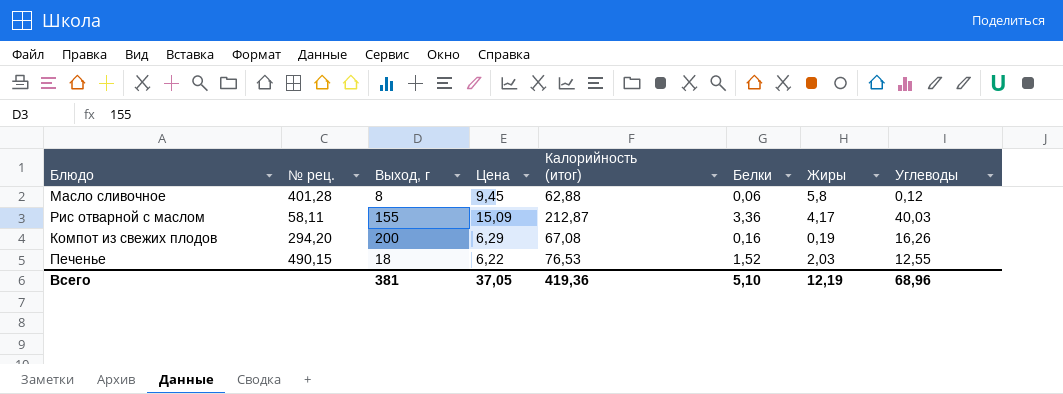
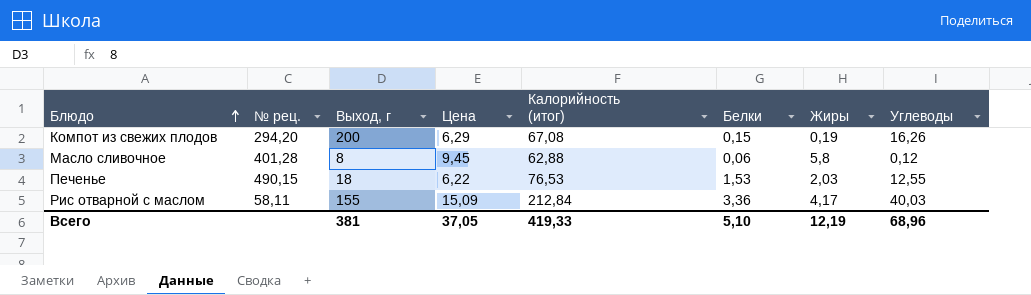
row order: none -> Блюдо ascending
Компот из свежих плодов | Белки: 0,16 -> 0,15
Печенье | Белки: 1,52 -> 1,53
Рис отварной с маслом | Калорийность (итог): 212,87 -> 212,84
Всего | Калорийность (итог): 419,36 -> 419,33

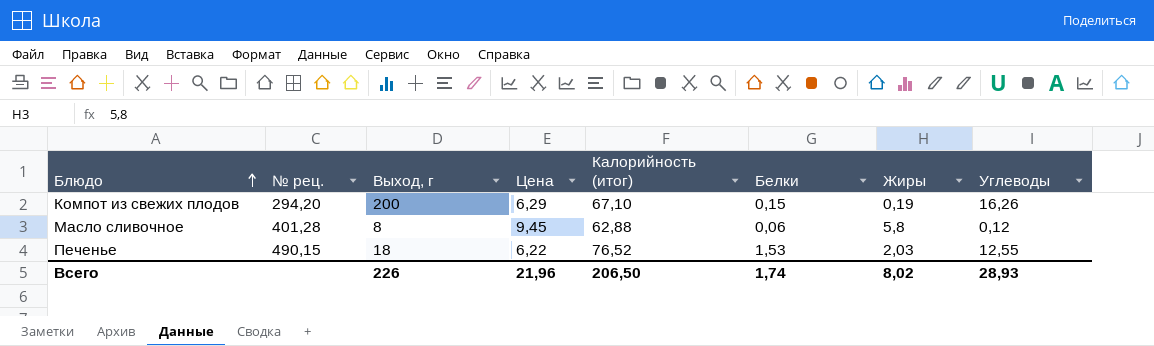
row Рис отварной с маслом: 58,11 | 155 | 15,09 | 212,84 | 3,36 | 4,17 | 40,03 -> none
Компот из свежих плодов | Калорийность (итог): 67,08 -> 67,10
Печенье | Калорийность (итог): 76,53 -> 76,52
Всего | Выход, г: 381 -> 226
Всего | Цена: 37,05 -> 21,96
Всего | Калорийность (итог): 419,33 -> 206,50
Всего | Белки: 5,10 -> 1,74
Всего | Жиры: 12,19 -> 8,02
Всего | Углеводы: 68,96 -> 28,93

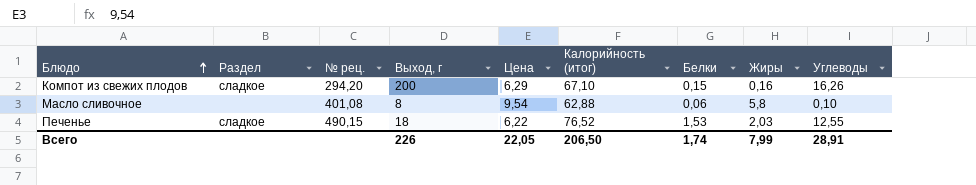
column Раздел | position: none -> 2
Компот из свежих плодов | Жиры: 0,19 -> 0,16
Масло сливочное | № рец.: 401,28 -> 401,08
Масло сливочное | Цена: 9,45 -> 9,54
Масло сливочное | Углеводы: 0,12 -> 0,10
Всего | Цена: 21,96 -> 22,05
Всего | Жиры: 8,02 -> 7,99
Всего | Углеводы: 28,93 -> 28,91

